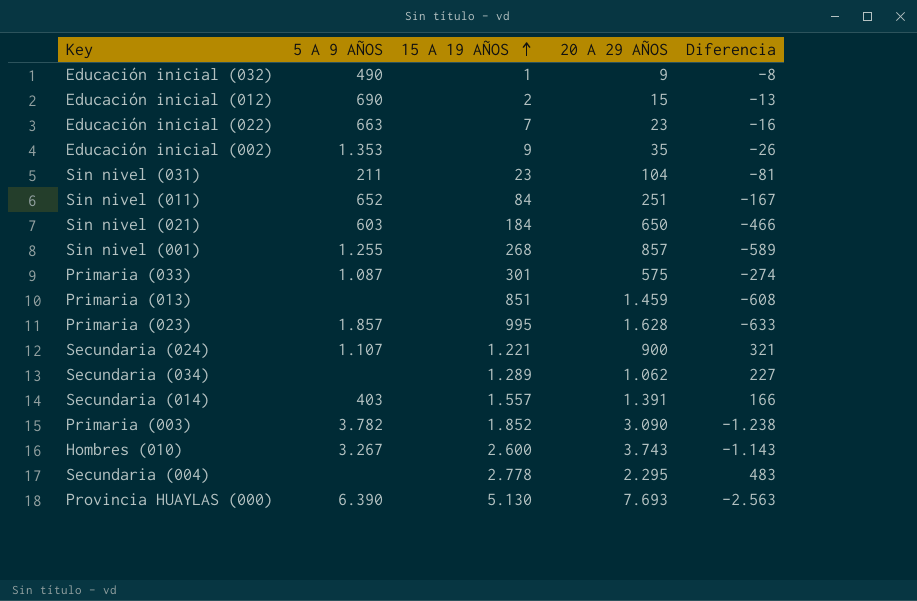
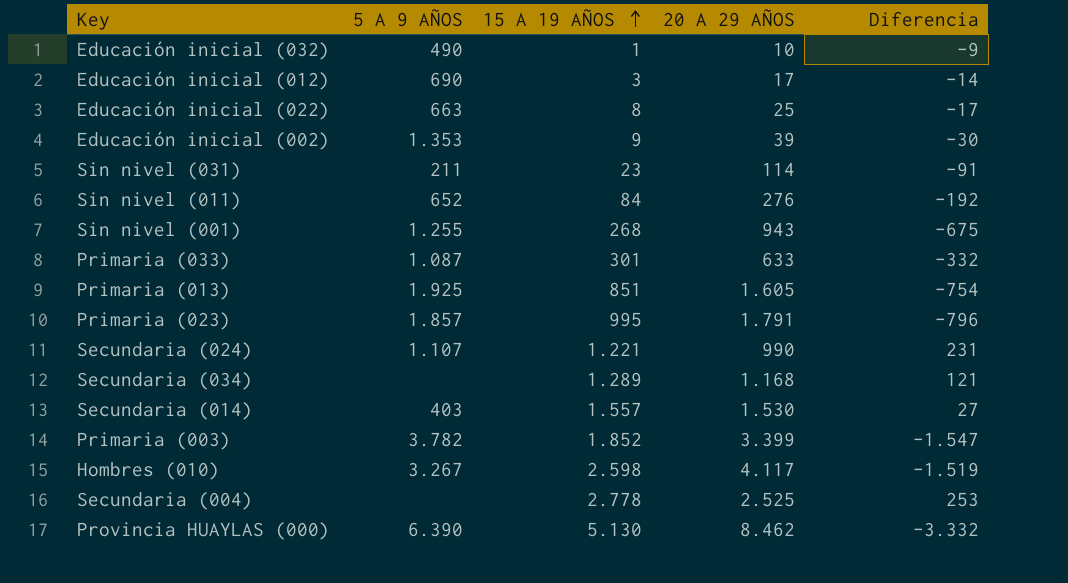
row Sin nivel (021): 603 | 184 | 650 | -466 -> none
Educación inicial (032) | 20 A 29 AÑOS: 9 -> 10
Educación inicial (032) | Diferencia: -8 -> -9
Educación inicial (012) | 15 A 19 AÑOS: 2 -> 3
Educación inicial (012) | 20 A 29 AÑOS: 15 -> 17
Educación inicial (012) | Diferencia: -13 -> -14
Educación inicial (022) | 15 A 19 AÑOS: 7 -> 8
Educación inicial (022) | 20 A 29 AÑOS: 23 -> 25
Educación inicial (022) | Diferencia: -16 -> -17
Educación inicial (002) | 20 A 29 AÑOS: 35 -> 39
Educación inicial (002) | Diferencia: -26 -> -30
Sin nivel (031) | 20 A 29 AÑOS: 104 -> 114
Sin nivel (031) | Diferencia: -81 -> -91
Sin nivel (011) | 20 A 29 AÑOS: 251 -> 276
Sin nivel (011) | Diferencia: -167 -> -192
Sin nivel (001) | 20 A 29 AÑOS: 857 -> 943
Sin nivel (001) | Diferencia: -589 -> -675
Primaria (033) | 20 A 29 AÑOS: 575 -> 633
Primaria (033) | Diferencia: -274 -> -332
Primaria (013) | 5 A 9 AÑOS: none -> 1.925
Primaria (013) | 20 A 29 AÑOS: 1.459 -> 1.605
Primaria (013) | Diferencia: -608 -> -754
Primaria (023) | 20 A 29 AÑOS: 1.628 -> 1.791
Primaria (023) | Diferencia: -633 -> -796
Secundaria (024) | 20 A 29 AÑOS: 900 -> 990
Secundaria (024) | Diferencia: 321 -> 231
Secundaria (034) | 20 A 29 AÑOS: 1.062 -> 1.168
Secundaria (034) | Diferencia: 227 -> 121
Secundaria (014) | 20 A 29 AÑOS: 1.391 -> 1.530
Secundaria (014) | Diferencia: 166 -> 27
Primaria (003) | 20 A 29 AÑOS: 3.090 -> 3.399
Primaria (003) | Diferencia: -1.238 -> -1.547
Hombres (010) | 15 A 19 AÑOS: 2.600 -> 2.598
Hombres (010) | 20 A 29 AÑOS: 3.743 -> 4.117
Hombres (010) | Diferencia: -1.143 -> -1.519
Secundaria (004) | 20 A 29 AÑOS: 2.295 -> 2.525
Secundaria (004) | Diferencia: 483 -> 253
Provincia HUAYLAS (000) | 20 A 29 AÑOS: 7.693 -> 8.462
Provincia HUAYLAS (000) | Diferencia: -2.563 -> -3.332

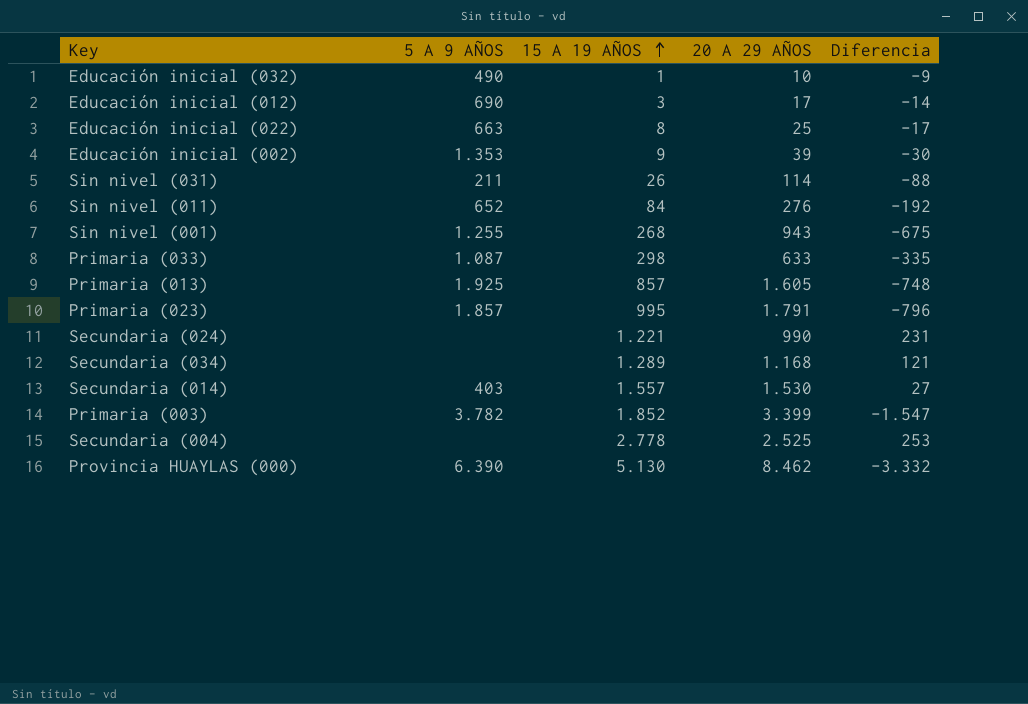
row Hombres (010): 3.267 | 2.598 | 4.117 | -1.519 -> none
Sin nivel (031) | 15 A 19 AÑOS: 23 -> 26
Sin nivel (031) | Diferencia: -91 -> -88
Primaria (033) | 15 A 19 AÑOS: 301 -> 298
Primaria (033) | Diferencia: -332 -> -335
Primaria (013) | 15 A 19 AÑOS: 851 -> 857
Primaria (013) | Diferencia: -754 -> -748
Secundaria (024) | 5 A 9 AÑOS: 1.107 -> none

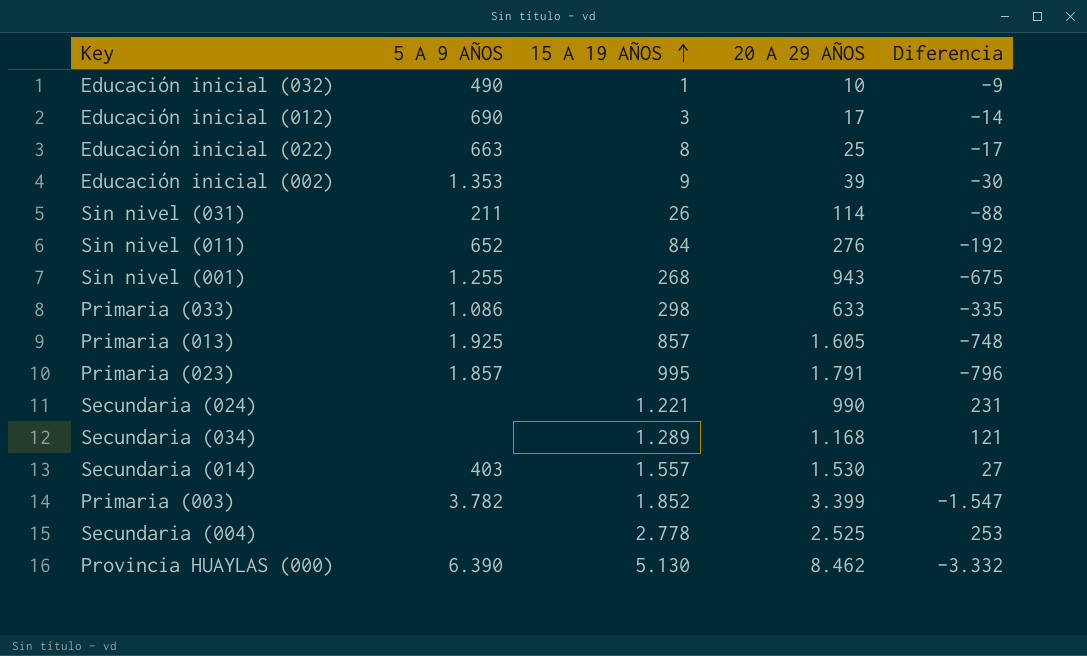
Primaria (033) | 5 A 9 AÑOS: 1.087 -> 1.086

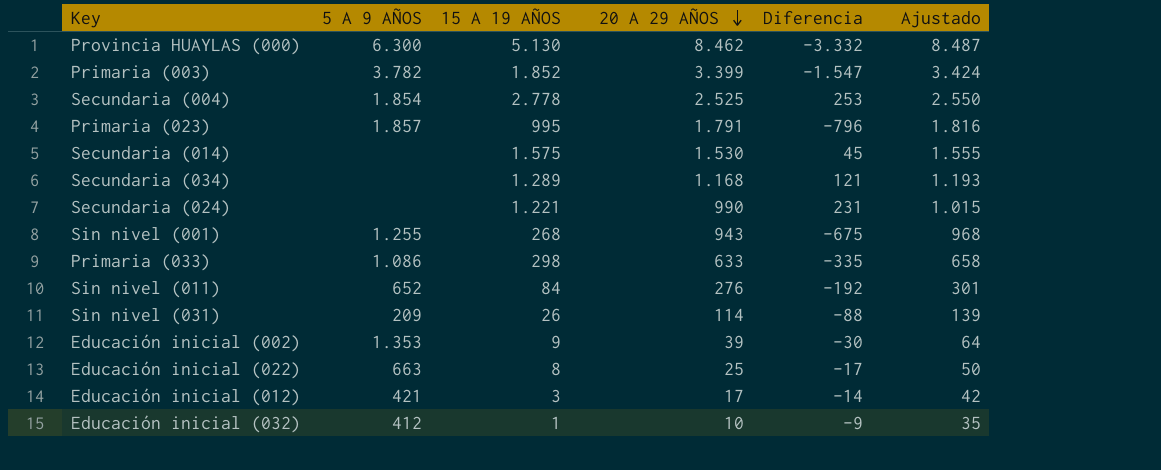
row order: 15 A 19 AÑOS ascending -> 20 A 29 AÑOS descending
column Ajustado | formula: none -> [20 A 29 AÑOS] + 25
row Primaria (013): 1.925 | 857 | 1.605 | -748 -> none
Provincia HUAYLAS (000) | 5 A 9 AÑOS: 6.390 -> 6.300
Secundaria (004) | 5 A 9 AÑOS: none -> 1.854
Secundaria (014) | 5 A 9 AÑOS: 403 -> none
Secundaria (014) | 15 A 19 AÑOS: 1.557 -> 1.575
Secundaria (014) | Diferencia: 27 -> 45
Sin nivel (031) | 5 A 9 AÑOS: 211 -> 209
Educación inicial (012) | 5 A 9 AÑOS: 690 -> 421
Educación inicial (032) | 5 A 9 AÑOS: 490 -> 412

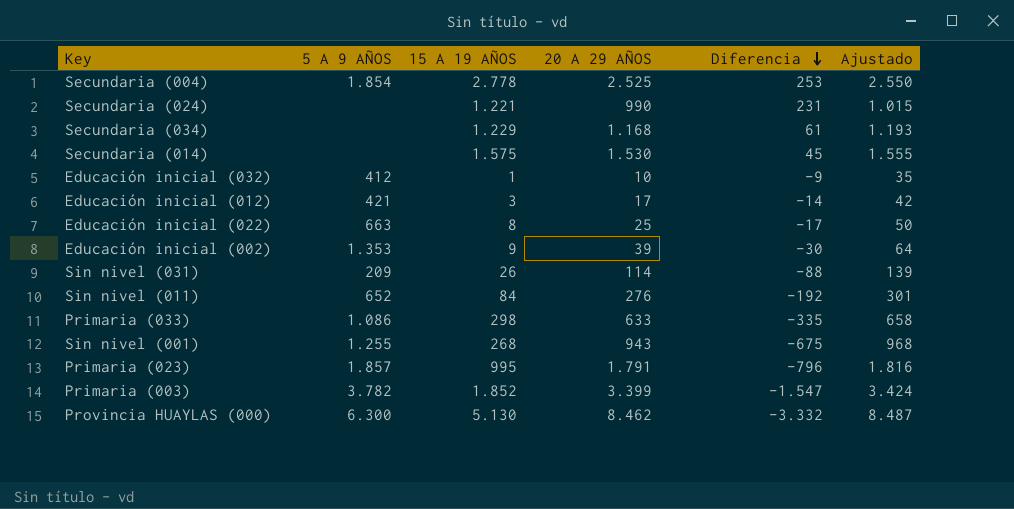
row order: 20 A 29 AÑOS descending -> Diferencia descending
Secundaria (034) | 15 A 19 AÑOS: 1.289 -> 1.229
Secundaria (034) | Diferencia: 121 -> 61

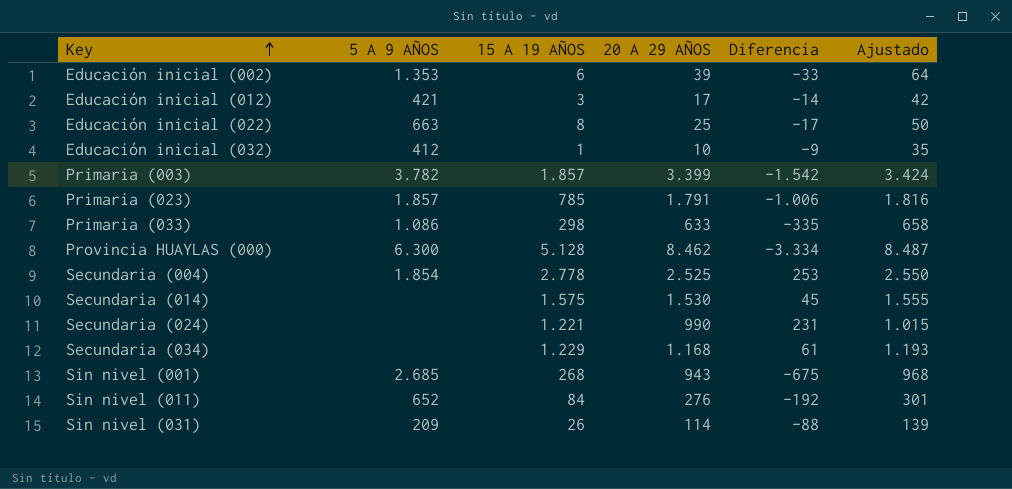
row order: Diferencia descending -> Key ascending
Educación inicial (002) | 15 A 19 AÑOS: 9 -> 6
Educación inicial (002) | Diferencia: -30 -> -33
Primaria (003) | 15 A 19 AÑOS: 1.852 -> 1.857
Primaria (003) | Diferencia: -1.547 -> -1.542
Primaria (023) | 15 A 19 AÑOS: 995 -> 785
Primaria (023) | Diferencia: -796 -> -1.006
Provincia HUAYLAS (000) | 15 A 19 AÑOS: 5.130 -> 5.128
Provincia HUAYLAS (000) | Diferencia: -3.332 -> -3.334
Sin nivel (001) | 5 A 9 AÑOS: 1.255 -> 2.685

